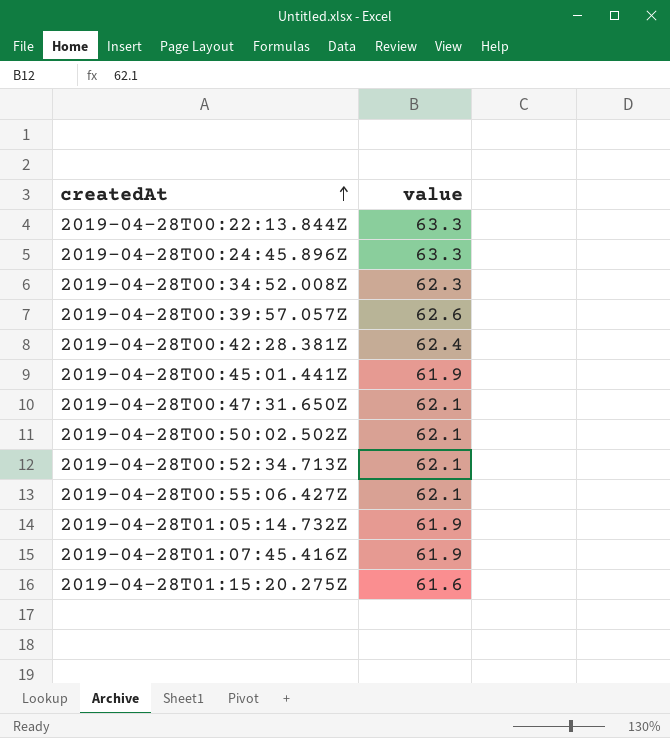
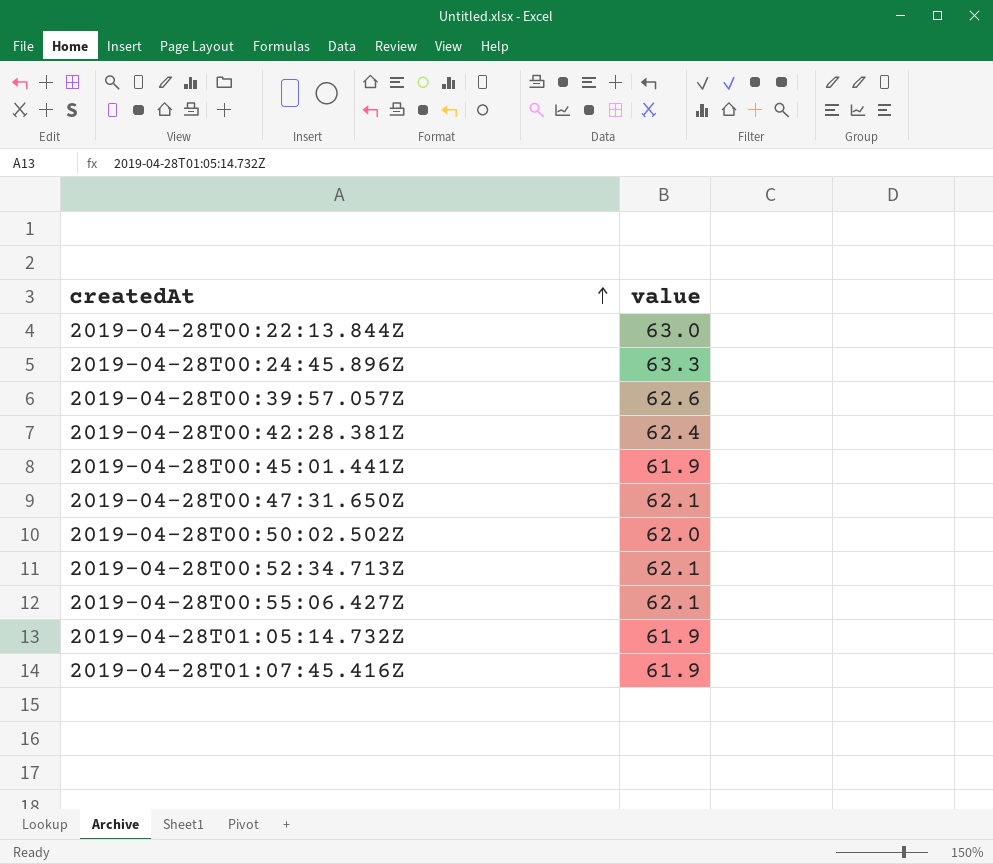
row 2019-04-28T00:34:52.008Z: 62.3 -> none
row 2019-04-28T01:15:20.275Z: 61.6 -> none
2019-04-28T00:22:13.844Z | value: 63.3 -> 63.0
2019-04-28T00:50:02.502Z | value: 62.1 -> 62.0

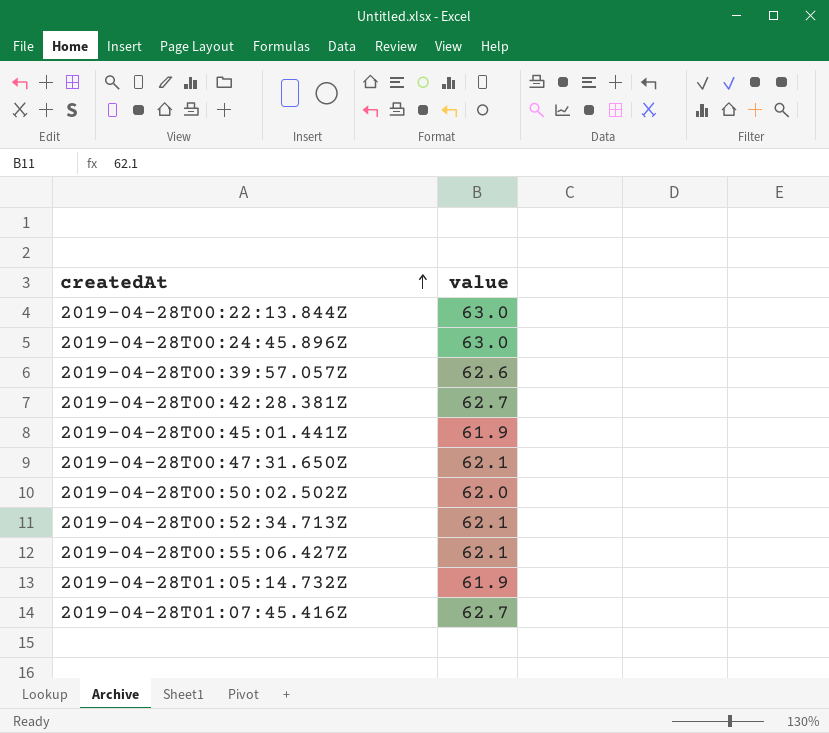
2019-04-28T00:24:45.896Z | value: 63.3 -> 63.0
2019-04-28T00:42:28.381Z | value: 62.4 -> 62.7
2019-04-28T01:07:45.416Z | value: 61.9 -> 62.7

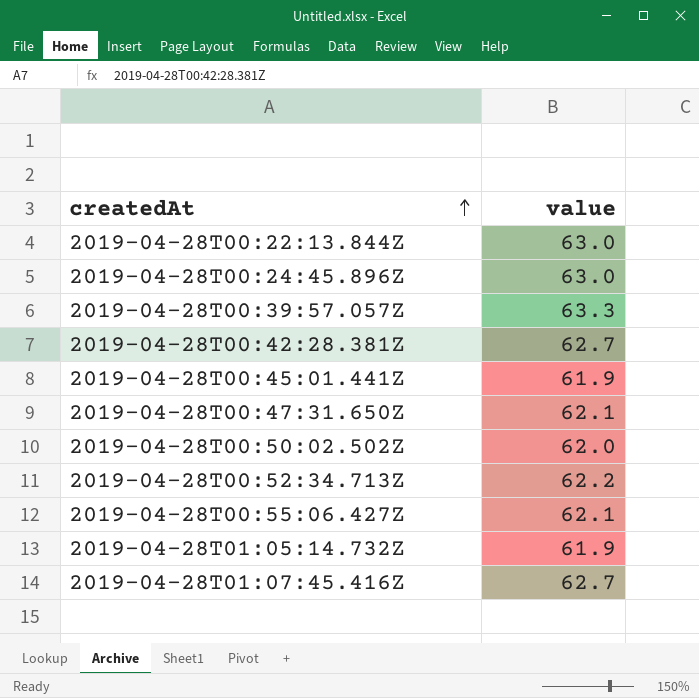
2019-04-28T00:39:57.057Z | value: 62.6 -> 63.3
2019-04-28T00:52:34.713Z | value: 62.1 -> 62.2

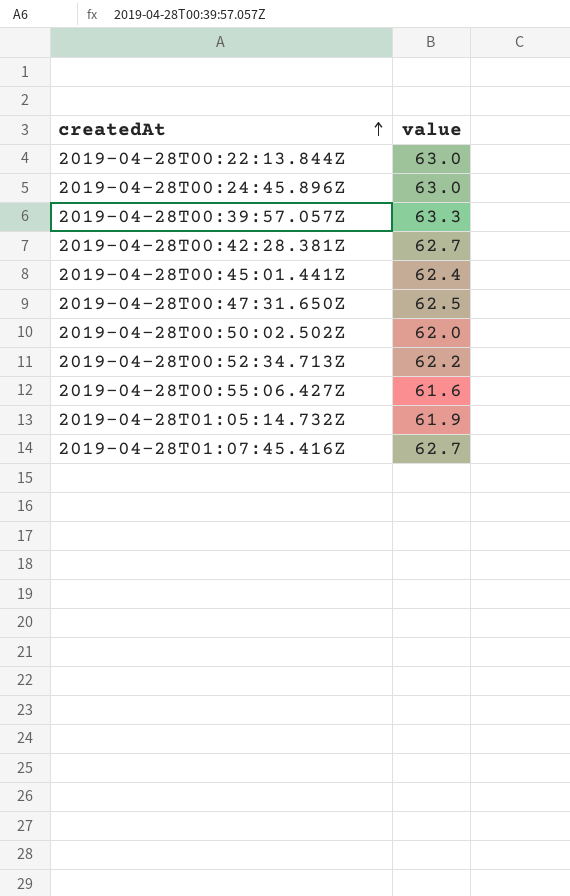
2019-04-28T00:45:01.441Z | value: 61.9 -> 62.4
2019-04-28T00:47:31.650Z | value: 62.1 -> 62.5
2019-04-28T00:55:06.427Z | value: 62.1 -> 61.6

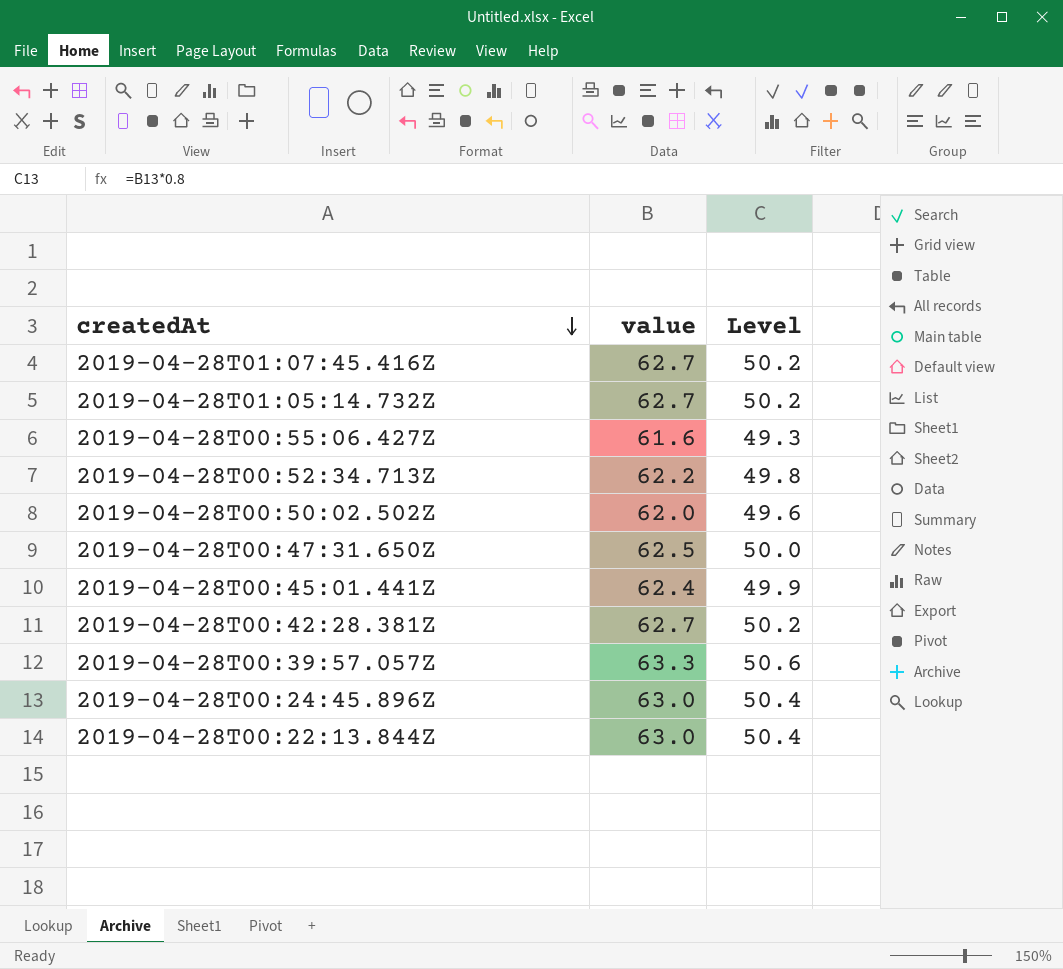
row order: createdAt ascending -> createdAt descending
column Level | formula: none -> [value] * 0.8
2019-04-28T01:05:14.732Z | value: 61.9 -> 62.7

